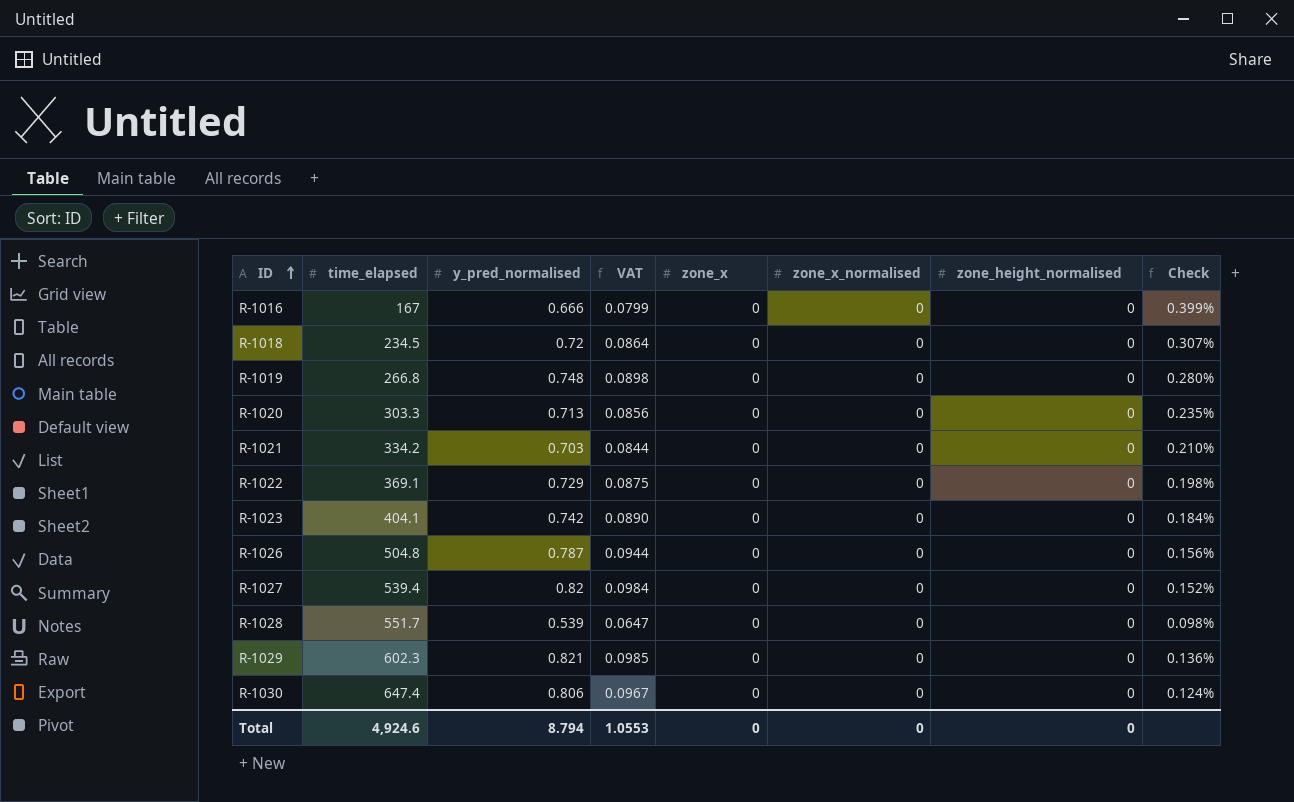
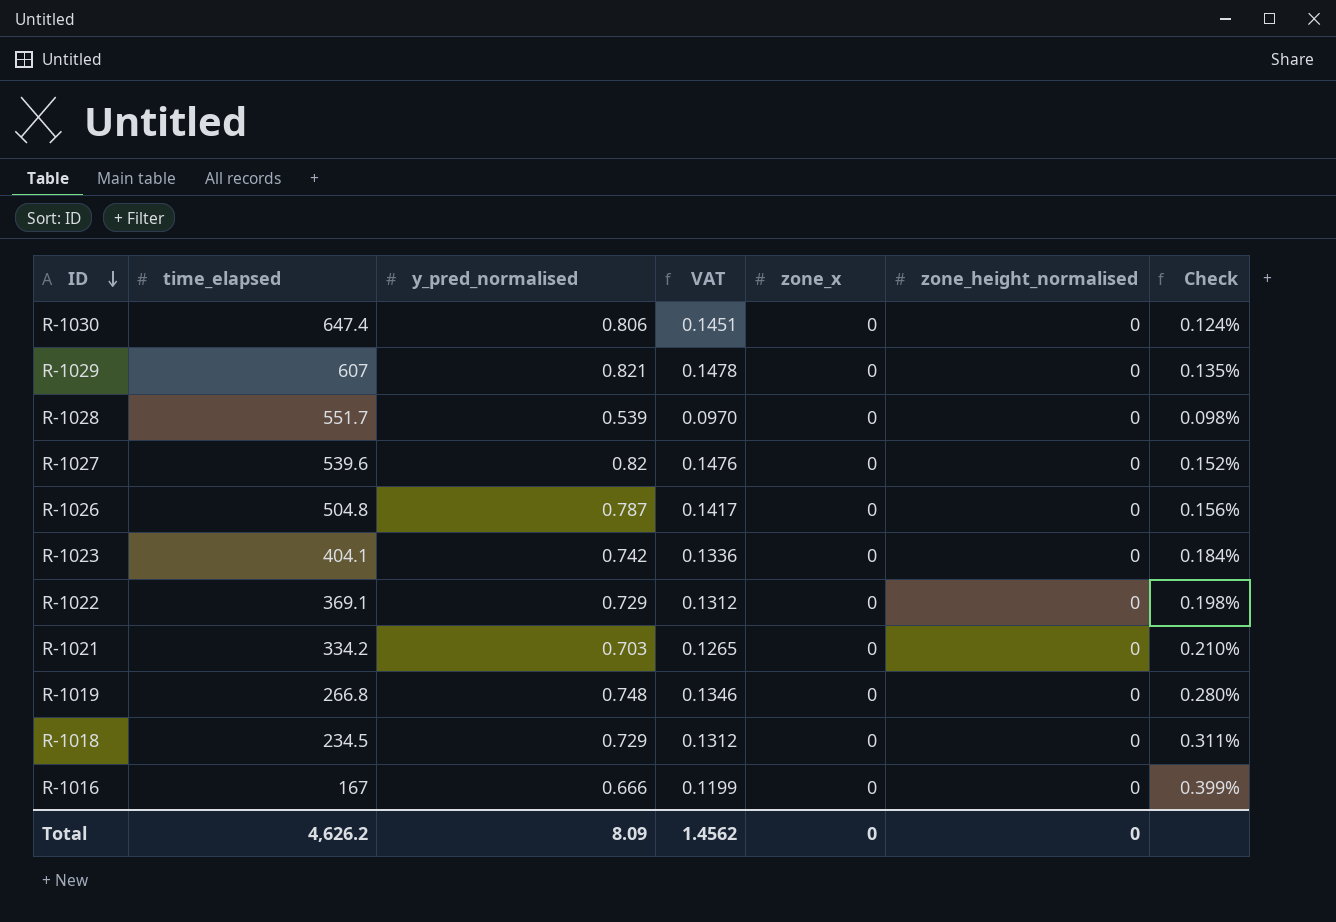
row order: ID ascending -> ID descending
column zone_x_normalised | position: 6 -> none
column VAT | formula: [y_pred_normalised] * 0.12 -> [y_pred_normalised] * 0.18
row R-1020: 303.3 | 0.713 | 0.0856 | 0 | 0 | 0 | 0.235% -> none
R-1029 | time_elapsed: 602.3 -> 607
R-1029 | Check: 0.136% -> 0.135%
R-1027 | time_elapsed: 539.4 -> 539.6
R-1018 | y_pred_normalised: 0.72 -> 0.729
R-1018 | Check: 0.307% -> 0.311%
Total | time_elapsed: 4,924.6 -> 4,626.2
Total | y_pred_normalised: 8.794 -> 8.09
Total | VAT: 1.0553 -> 1.4562

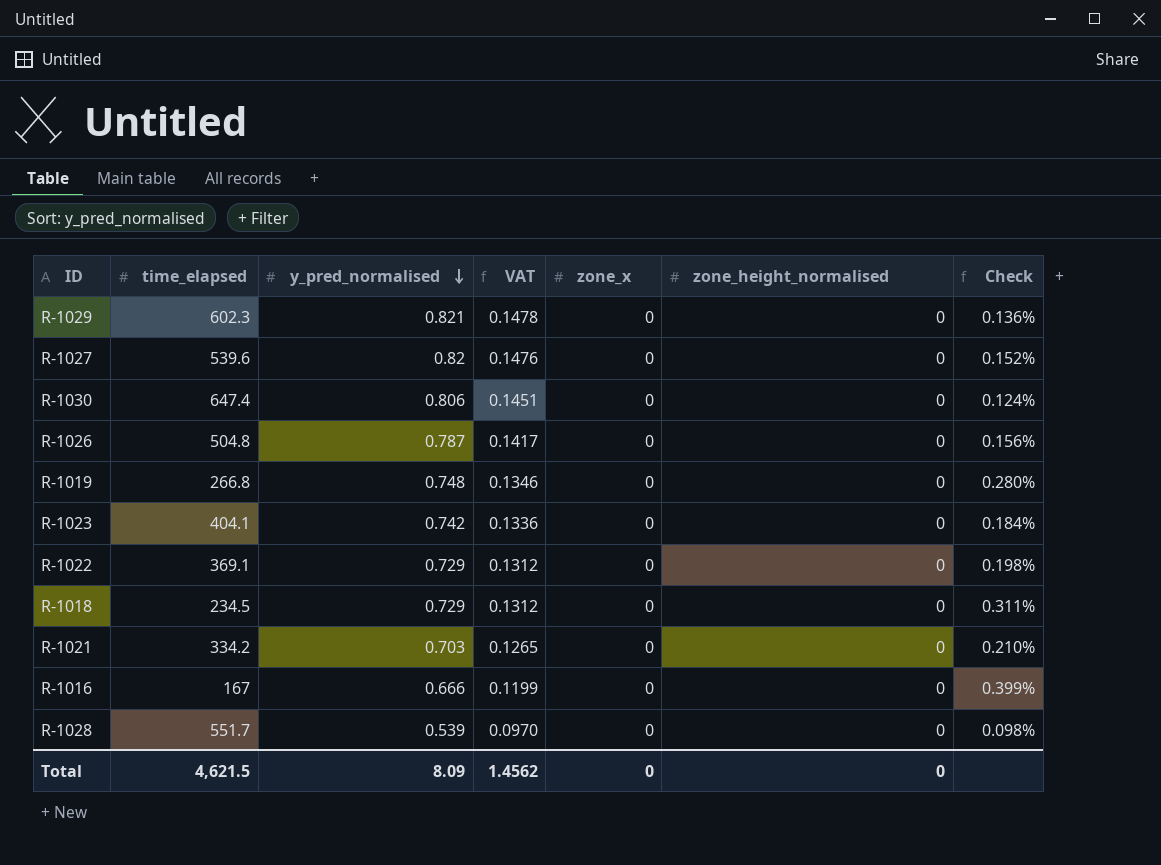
row order: ID descending -> y_pred_normalised descending
R-1029 | time_elapsed: 607 -> 602.3
R-1029 | Check: 0.135% -> 0.136%
Total | time_elapsed: 4,626.2 -> 4,621.5

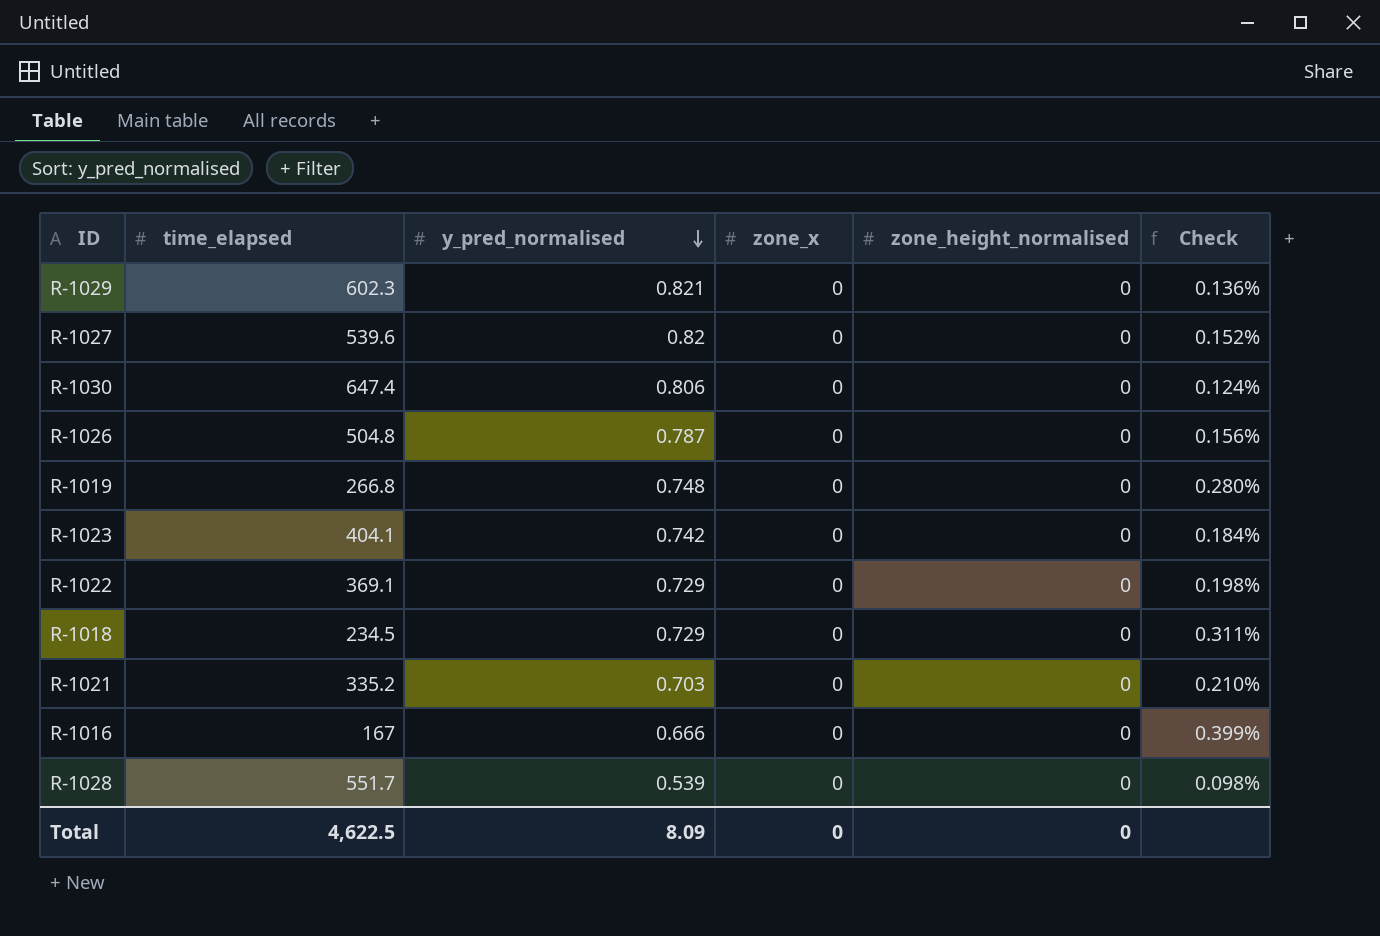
column VAT | formula: [y_pred_normalised] * 0.18 -> none
R-1021 | time_elapsed: 334.2 -> 335.2
Total | time_elapsed: 4,621.5 -> 4,622.5

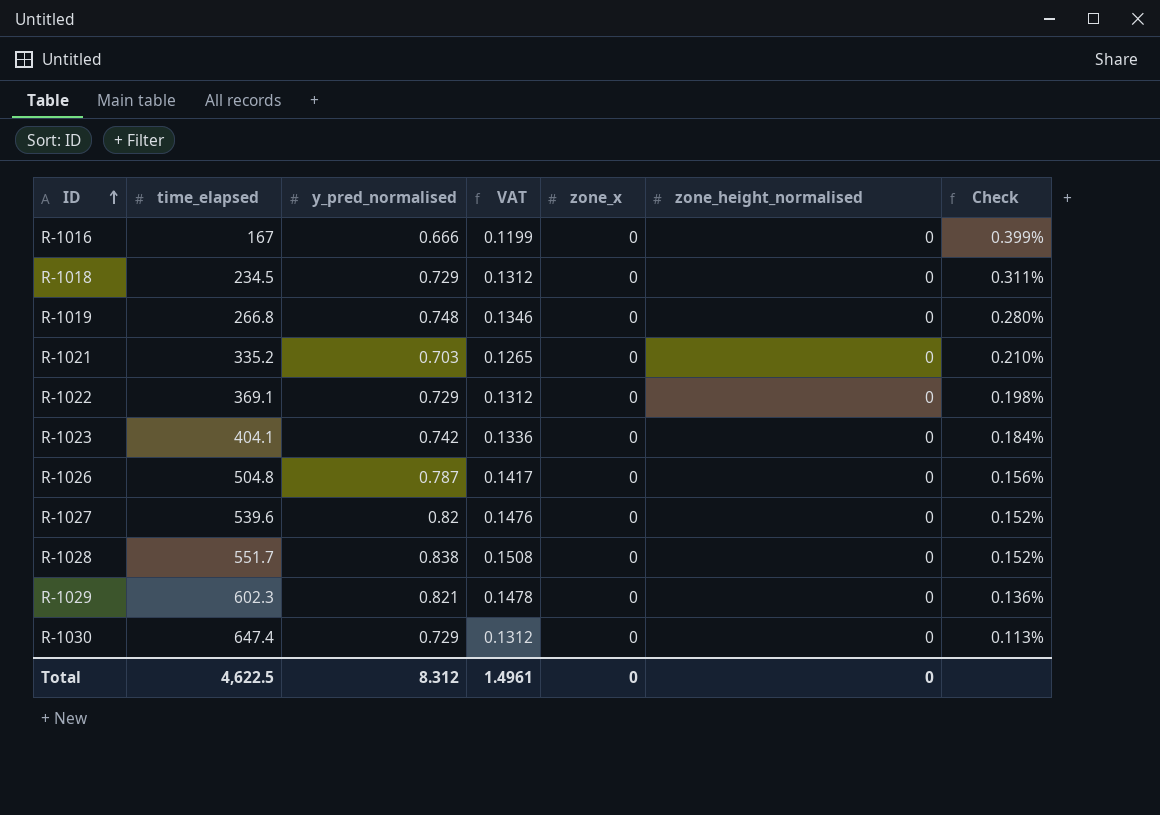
row order: y_pred_normalised descending -> ID ascending
column VAT | formula: none -> [y_pred_normalised] * 0.18
R-1028 | y_pred_normalised: 0.539 -> 0.838
R-1028 | Check: 0.098% -> 0.152%
R-1030 | y_pred_normalised: 0.806 -> 0.729
R-1030 | Check: 0.124% -> 0.113%
Total | y_pred_normalised: 8.09 -> 8.312

